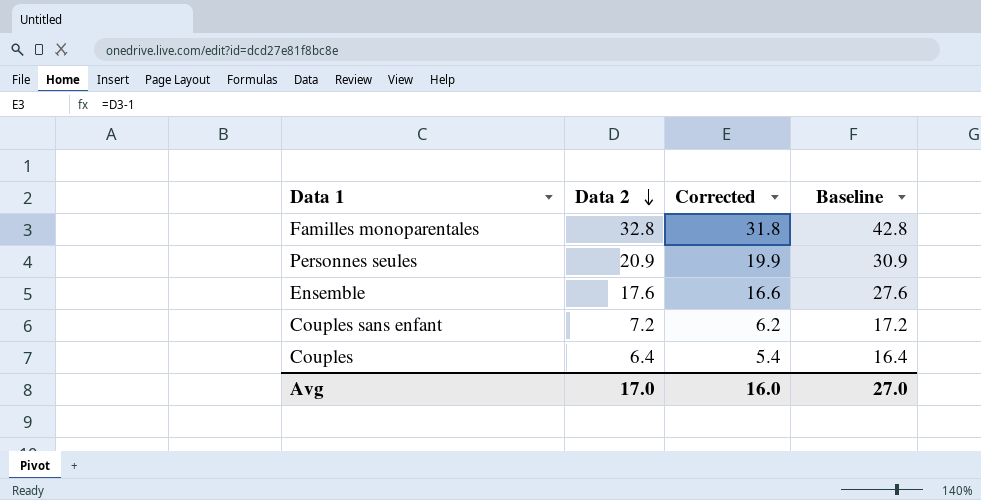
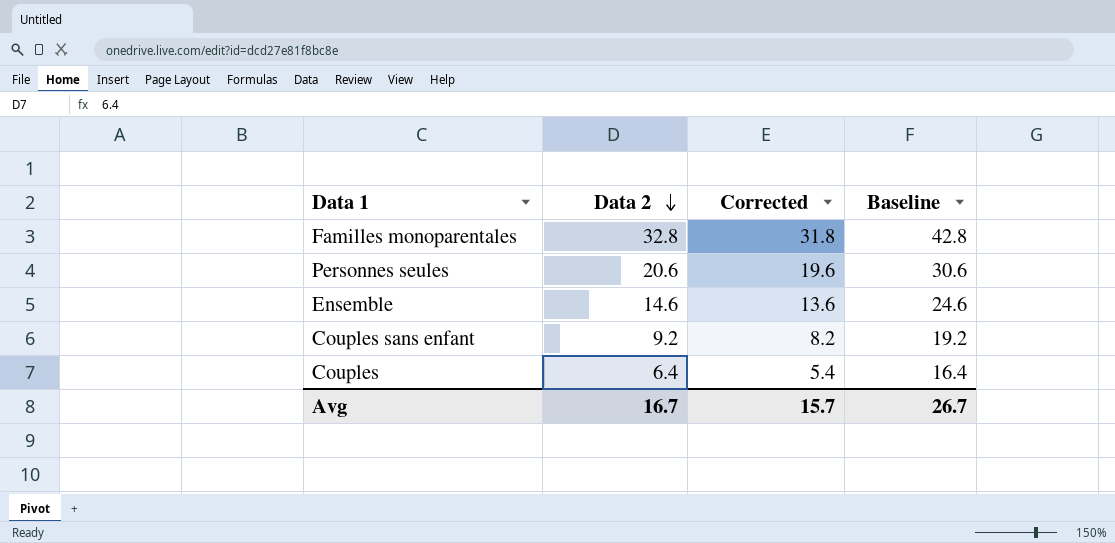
Personnes seules | Data 2: 20.9 -> 20.6
Personnes seules | Corrected: 19.9 -> 19.6
Personnes seules | Baseline: 30.9 -> 30.6
Ensemble | Data 2: 17.6 -> 14.6
Ensemble | Corrected: 16.6 -> 13.6
Ensemble | Baseline: 27.6 -> 24.6
Couples sans enfant | Data 2: 7.2 -> 9.2
Couples sans enfant | Corrected: 6.2 -> 8.2
Couples sans enfant | Baseline: 17.2 -> 19.2
Avg | Data 2: 17.0 -> 16.7
Avg | Corrected: 16.0 -> 15.7
Avg | Baseline: 27.0 -> 26.7

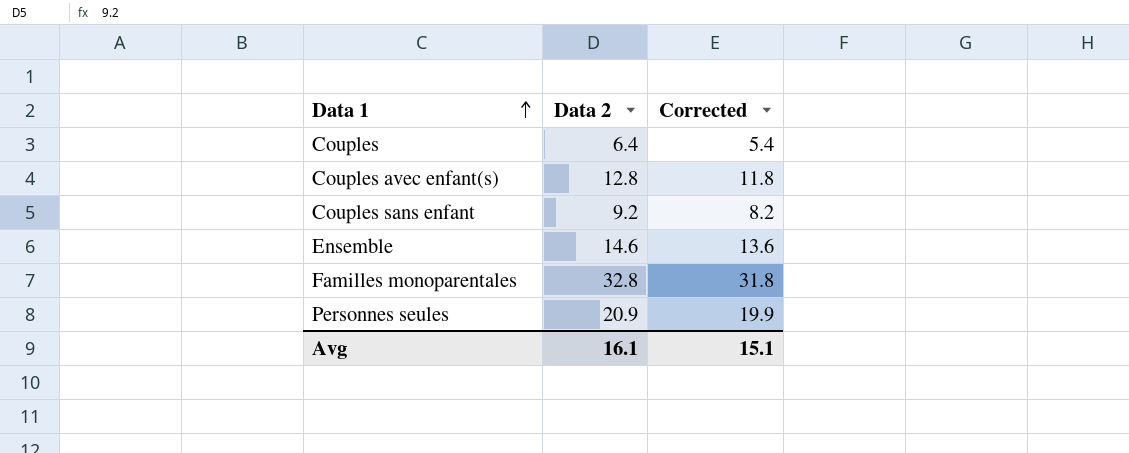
row order: Data 2 descending -> Data 1 ascending
column Baseline | formula: [Data 2] + 10 -> none
row Couples avec enfant(s): none -> 12.8 | 11.8
Personnes seules | Data 2: 20.6 -> 20.9
Personnes seules | Corrected: 19.6 -> 19.9
Avg | Data 2: 16.7 -> 16.1
Avg | Corrected: 15.7 -> 15.1

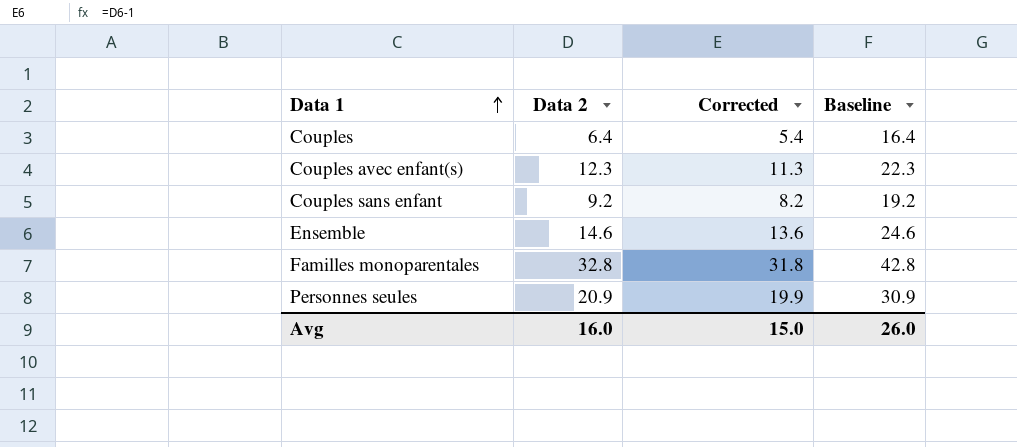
column Baseline | formula: none -> [Data 2] + 10
Couples avec enfant(s) | Data 2: 12.8 -> 12.3
Couples avec enfant(s) | Corrected: 11.8 -> 11.3
Avg | Data 2: 16.1 -> 16.0
Avg | Corrected: 15.1 -> 15.0

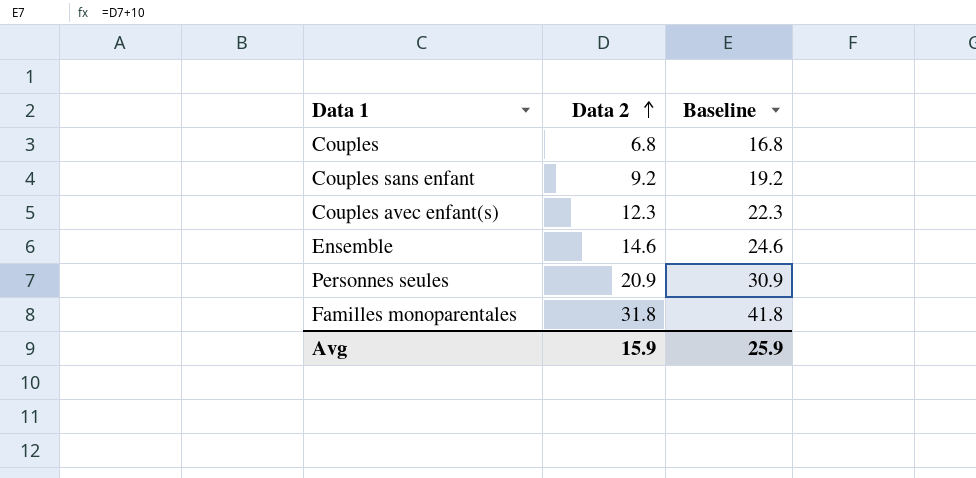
row order: Data 1 ascending -> Data 2 ascending
column Corrected | formula: [Data 2] - 1 -> none
Couples | Data 2: 6.4 -> 6.8
Couples | Baseline: 16.4 -> 16.8
Familles monoparentales | Data 2: 32.8 -> 31.8
Familles monoparentales | Baseline: 42.8 -> 41.8
Avg | Data 2: 16.0 -> 15.9
Avg | Baseline: 26.0 -> 25.9

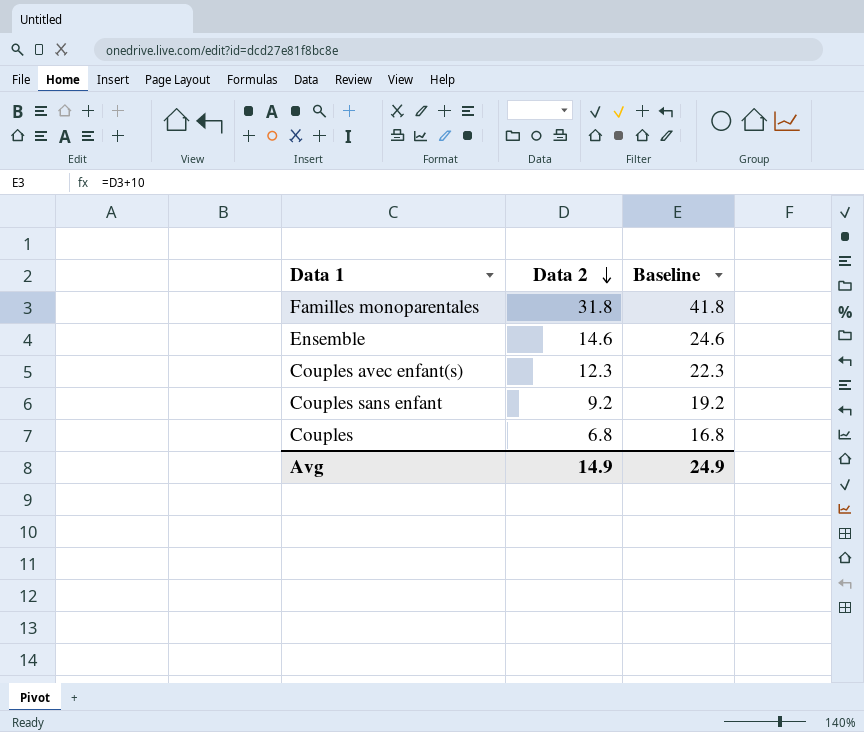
row order: Data 2 ascending -> Data 2 descending
row Personnes seules: 20.9 | 30.9 -> none
Avg | Data 2: 15.9 -> 14.9
Avg | Baseline: 25.9 -> 24.9

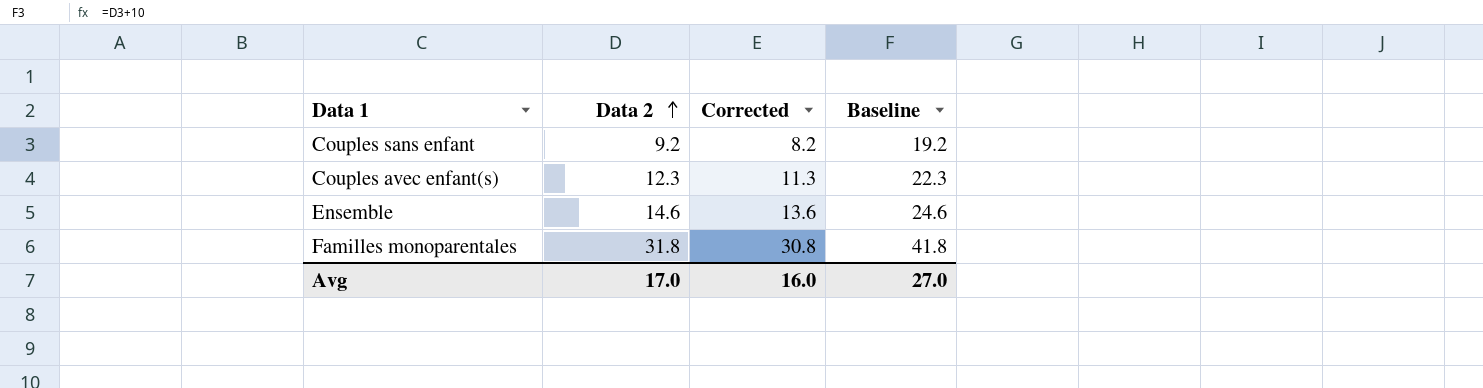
row order: Data 2 descending -> Data 2 ascending
column Corrected | formula: none -> [Data 2] - 1
row Couples: 6.8 | 16.8 -> none
Avg | Data 2: 14.9 -> 17.0
Avg | Baseline: 24.9 -> 27.0

